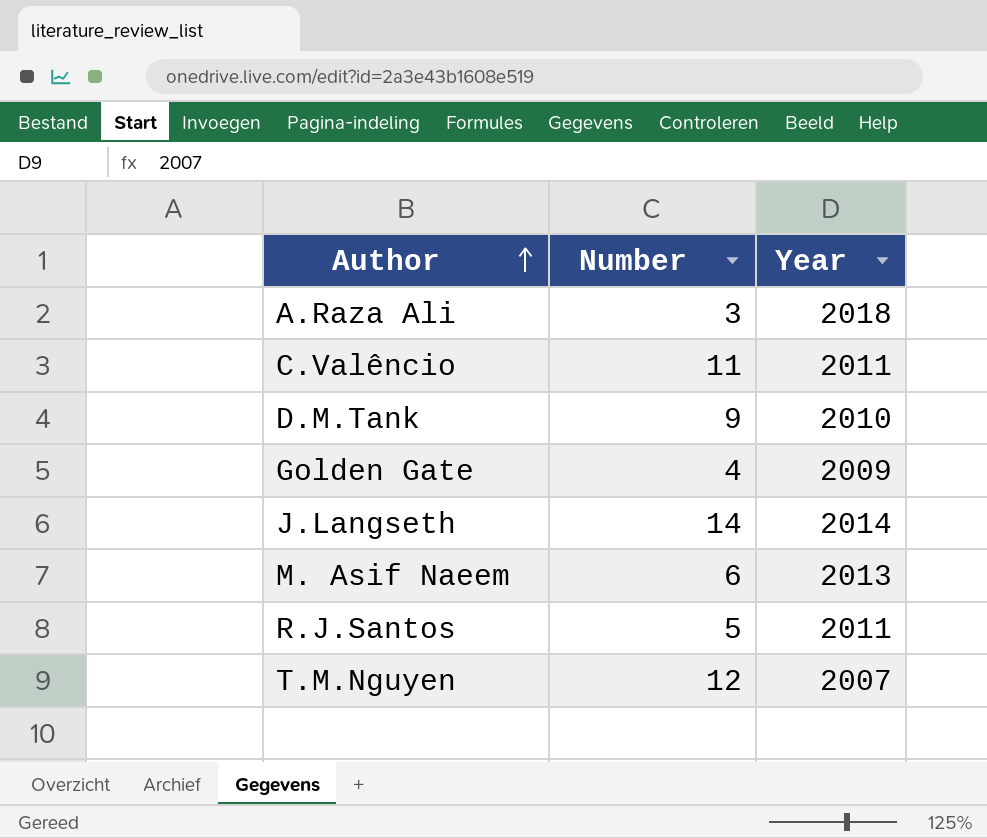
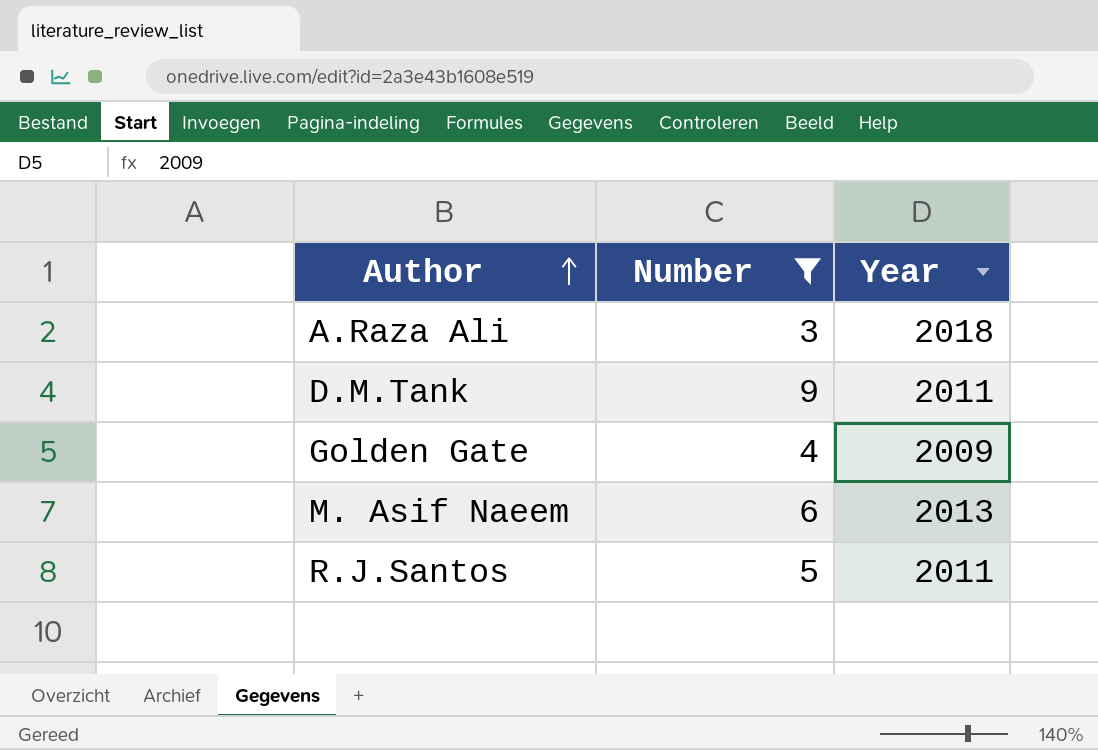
filter: none -> Number <= 9
D.M.Tank | Year: 2010 -> 2011

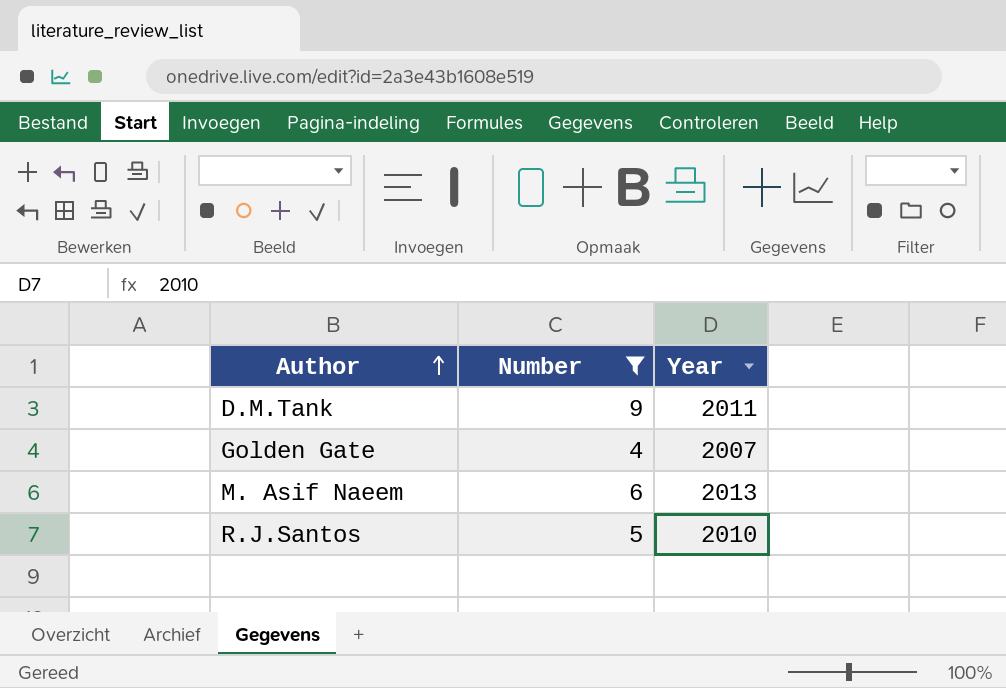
row A.Raza Ali: 3 | 2018 -> none
Golden Gate | Year: 2009 -> 2007
R.J.Santos | Year: 2011 -> 2010

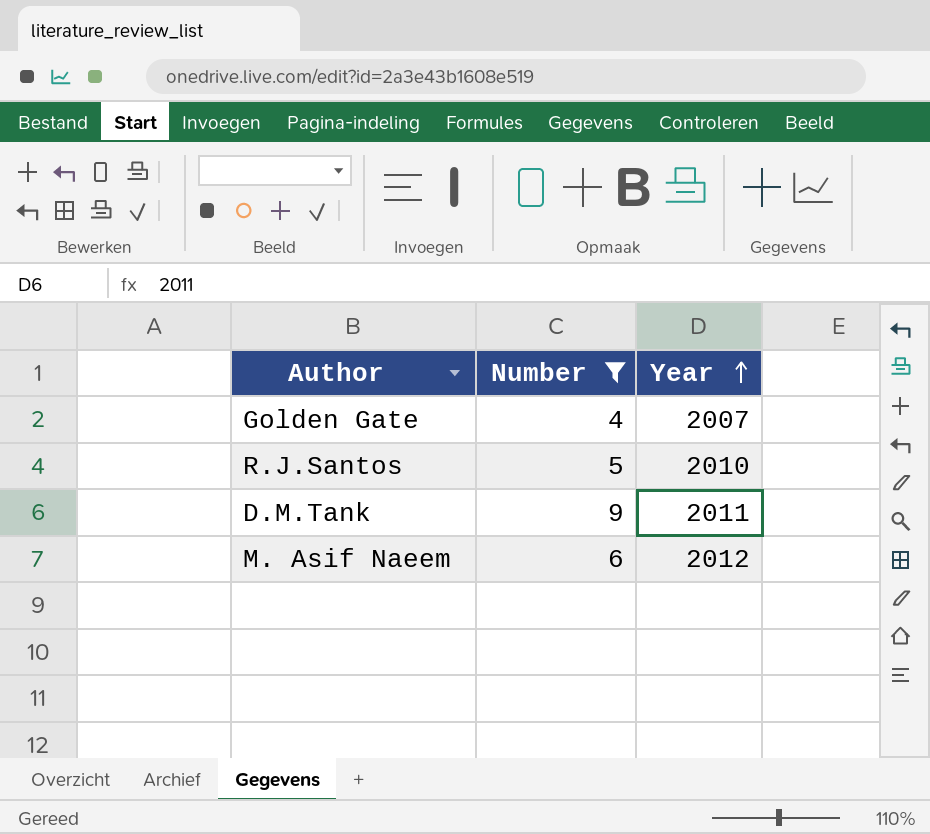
row order: Author ascending -> Year ascending
M. Asif Naeem | Year: 2013 -> 2012

